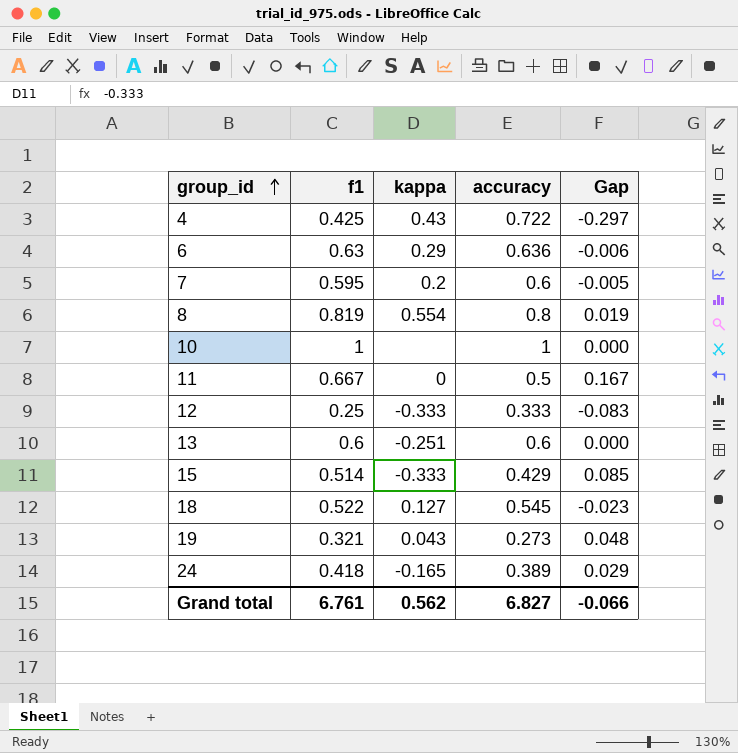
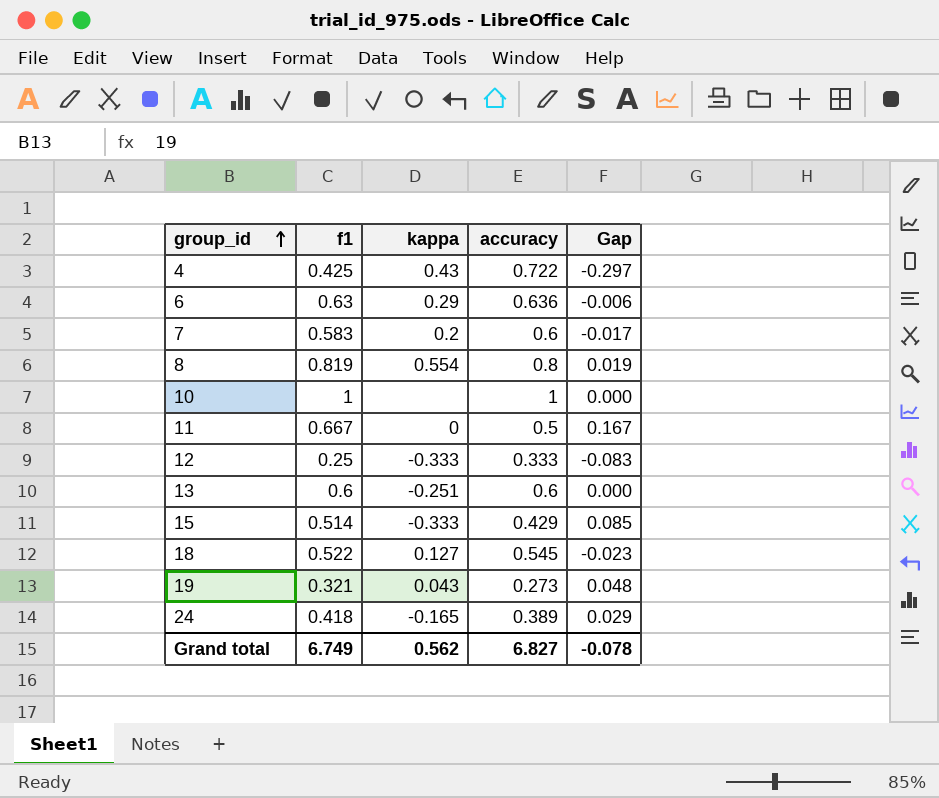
7 | f1: 0.595 -> 0.583
7 | Gap: -0.005 -> -0.017
Grand total | f1: 6.761 -> 6.749
Grand total | Gap: -0.066 -> -0.078

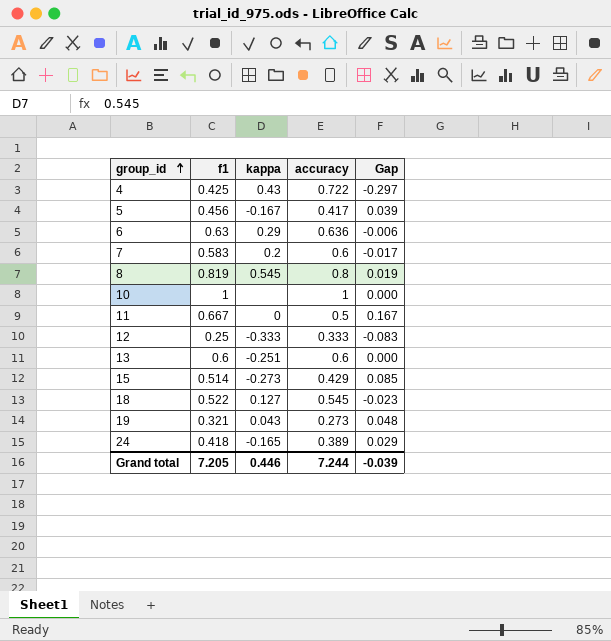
row 5: none -> 0.456 | -0.167 | 0.417 | 0.039
8 | kappa: 0.554 -> 0.545
15 | kappa: -0.333 -> -0.273
Grand total | f1: 6.749 -> 7.205
Grand total | kappa: 0.562 -> 0.446
Grand total | accuracy: 6.827 -> 7.244
Grand total | Gap: -0.078 -> -0.039

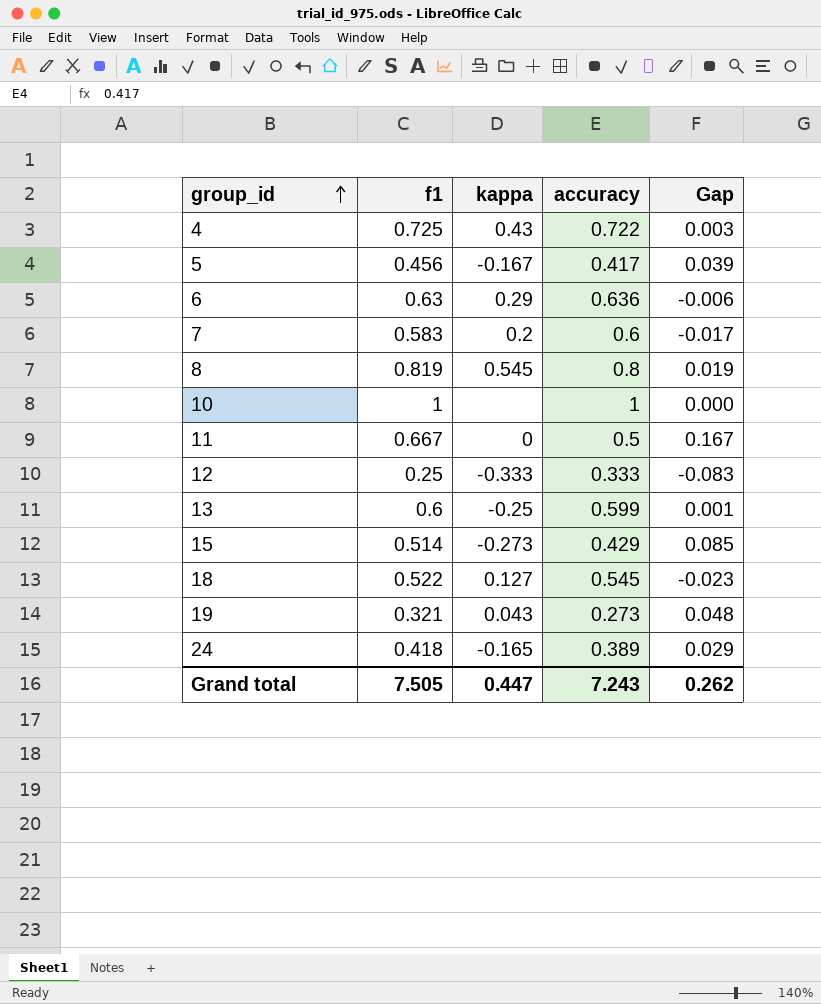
4 | f1: 0.425 -> 0.725
4 | Gap: -0.297 -> 0.003
13 | kappa: -0.251 -> -0.25
13 | accuracy: 0.6 -> 0.599
13 | Gap: 0.000 -> 0.001
Grand total | f1: 7.205 -> 7.505
Grand total | kappa: 0.446 -> 0.447
Grand total | accuracy: 7.244 -> 7.243
Grand total | Gap: -0.039 -> 0.262

